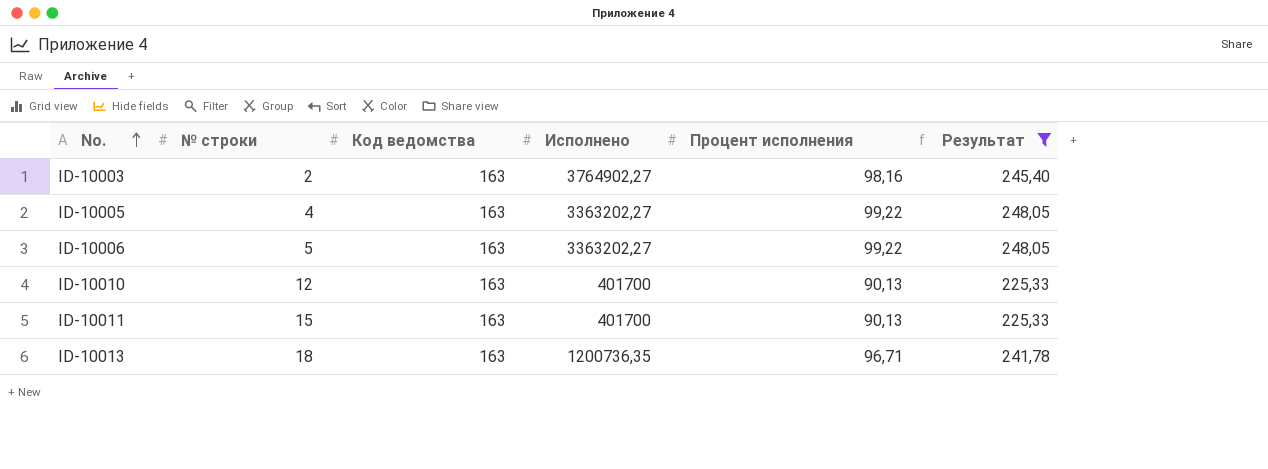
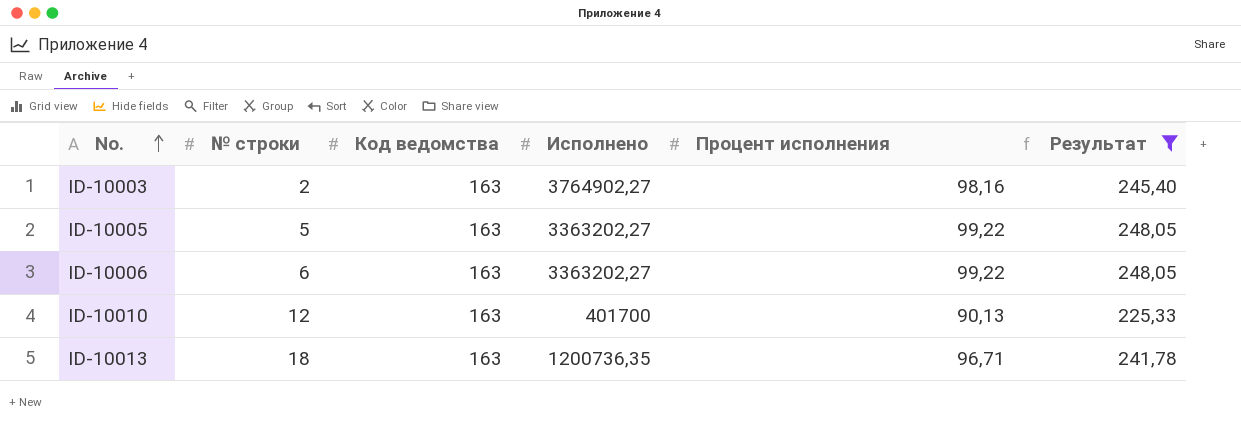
row ID-10011: 15 | 163 | 401700 | 90,13 | 225,33 -> none
ID-10005 | № строки: 4 -> 5
ID-10006 | № строки: 5 -> 6

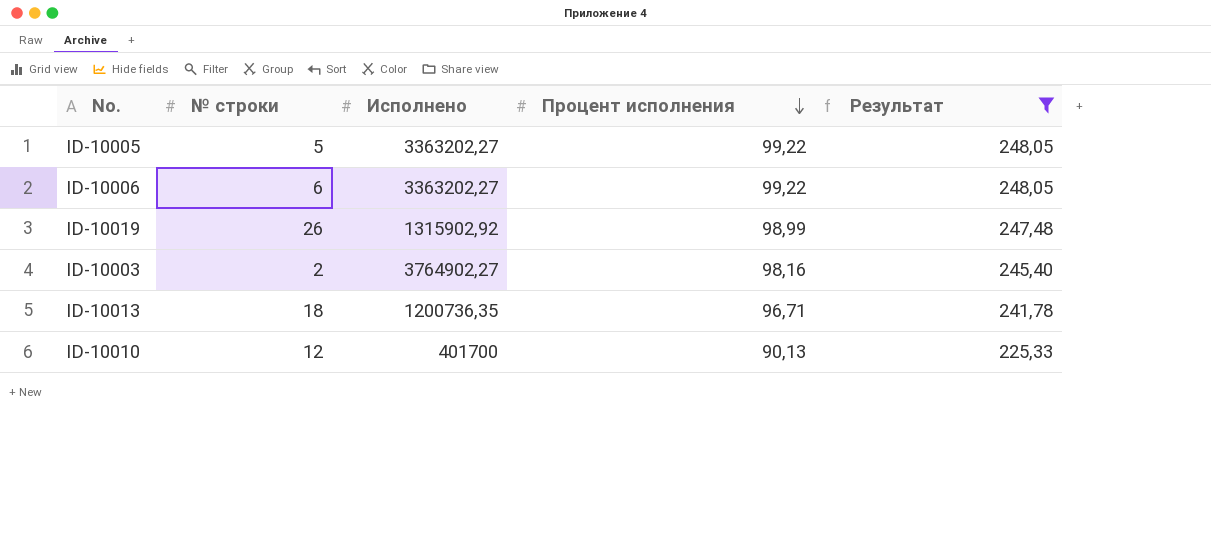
row order: No. ascending -> Процент исполнения descending
column Код ведомства | position: 3 -> none
row ID-10019: none -> 26 | 1315902,92 | 98,99 | 247,48

